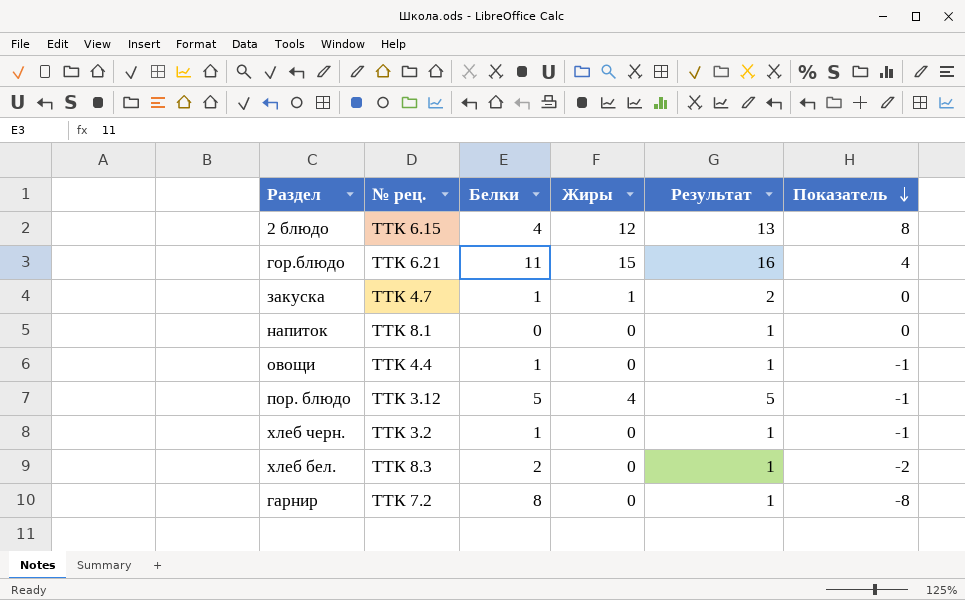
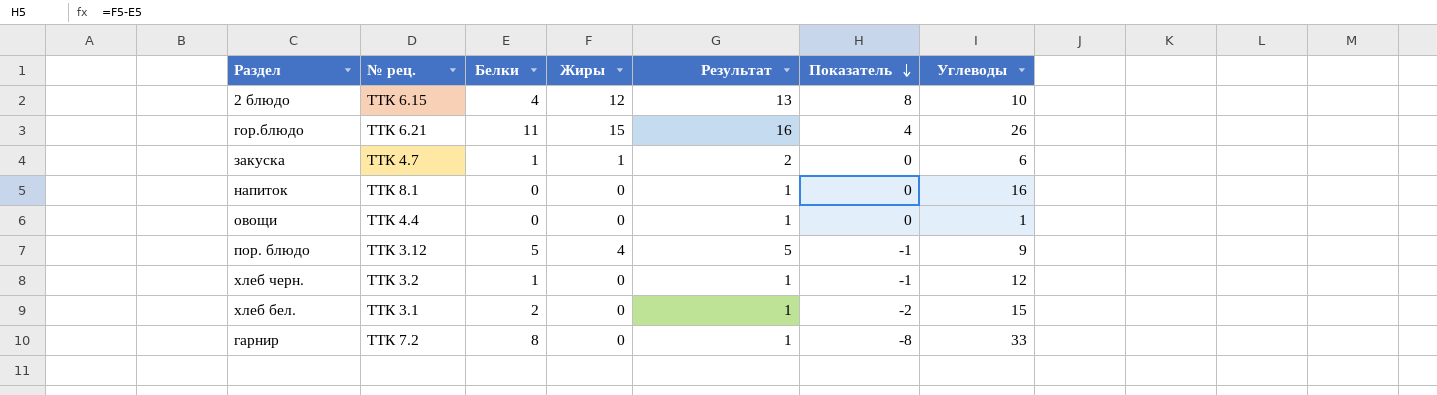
column Углеводы | position: none -> 7
овощи | Белки: 1 -> 0
овощи | Показатель: -1 -> 0
хлеб бел. | № рец.: ТТК 8.3 -> ТТК 3.1

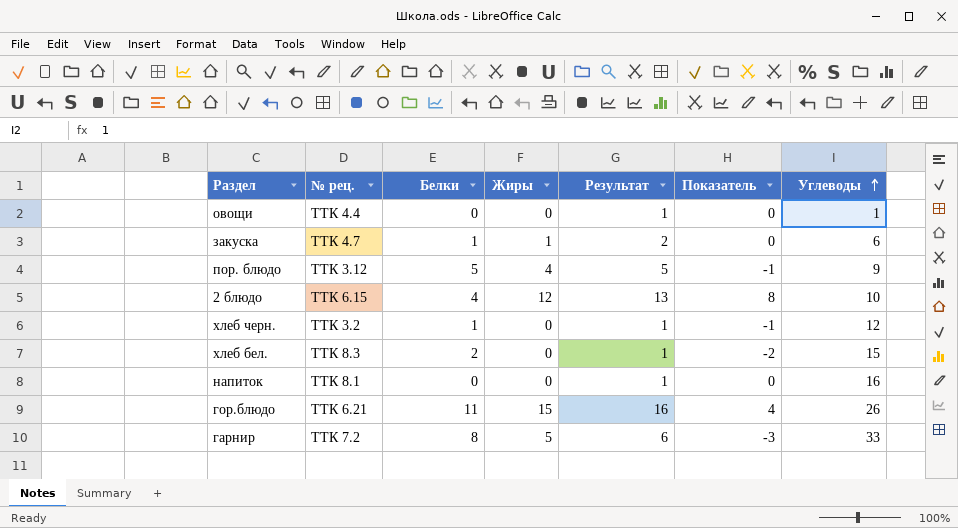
row order: Показатель descending -> Углеводы ascending
хлеб бел. | № рец.: ТТК 3.1 -> ТТК 8.3
гарнир | Жиры: 0 -> 5
гарнир | Результат: 1 -> 6
гарнир | Показатель: -8 -> -3

